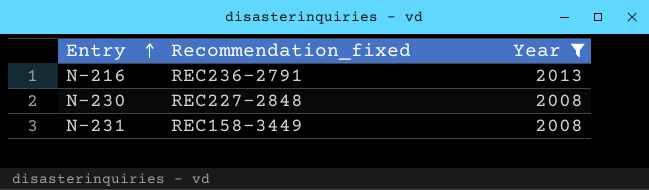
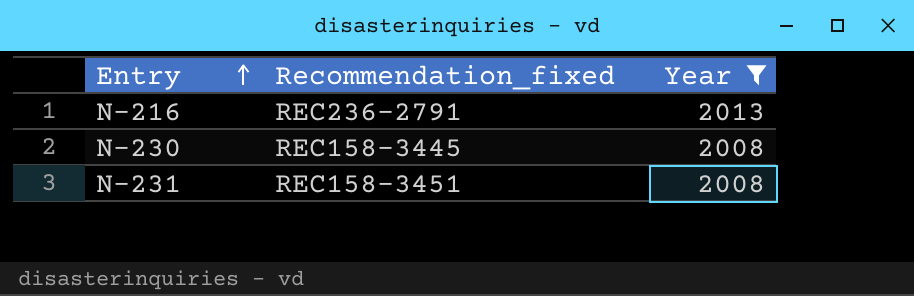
N-230 | Recommendation_fixed: REC227-2848 -> REC158-3445
N-231 | Recommendation_fixed: REC158-3449 -> REC158-3451

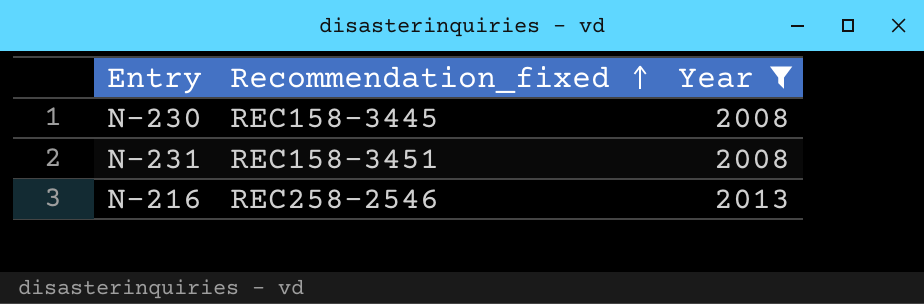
row order: Entry ascending -> Recommendation_fixed ascending
N-216 | Recommendation_fixed: REC236-2791 -> REC258-2546

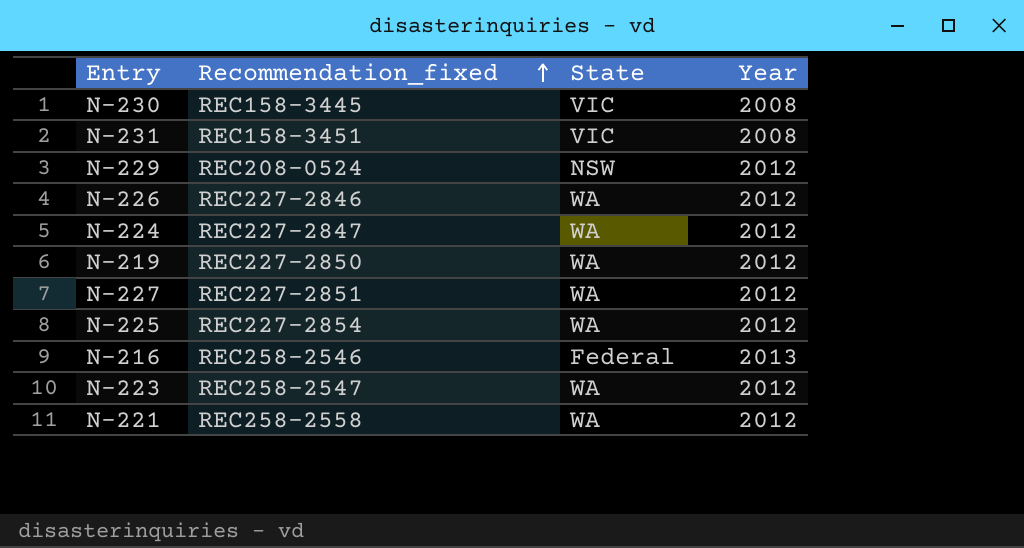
filter: Year != 2012 -> none
column State | position: none -> 3

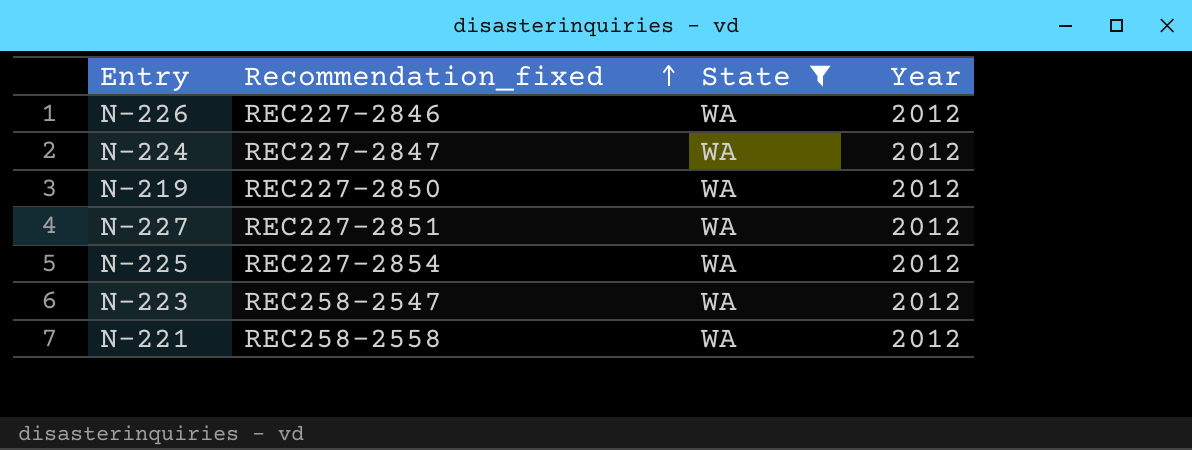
filter: none -> State = WA

